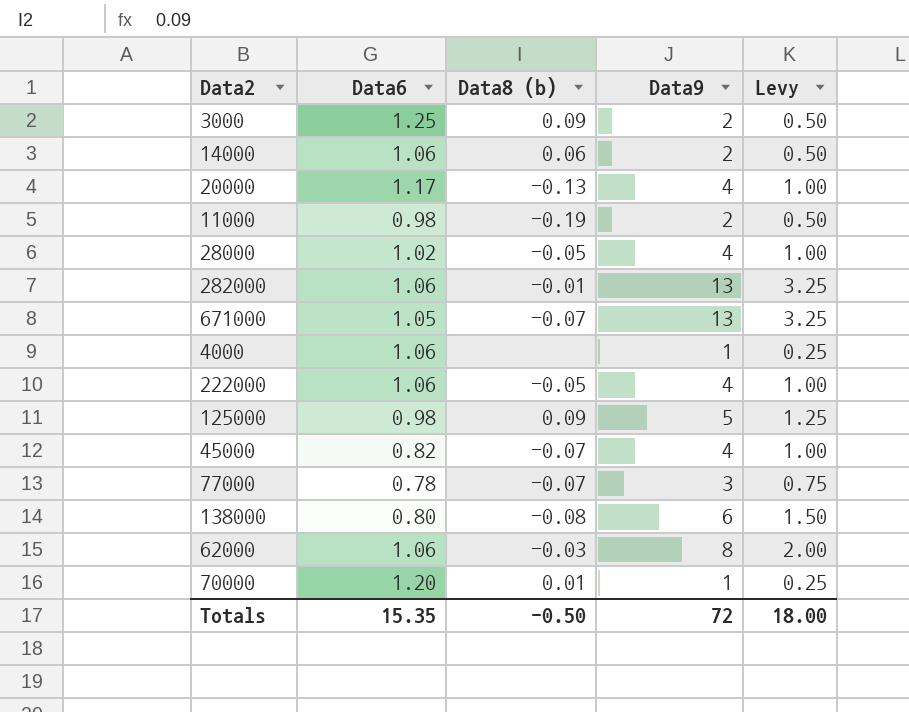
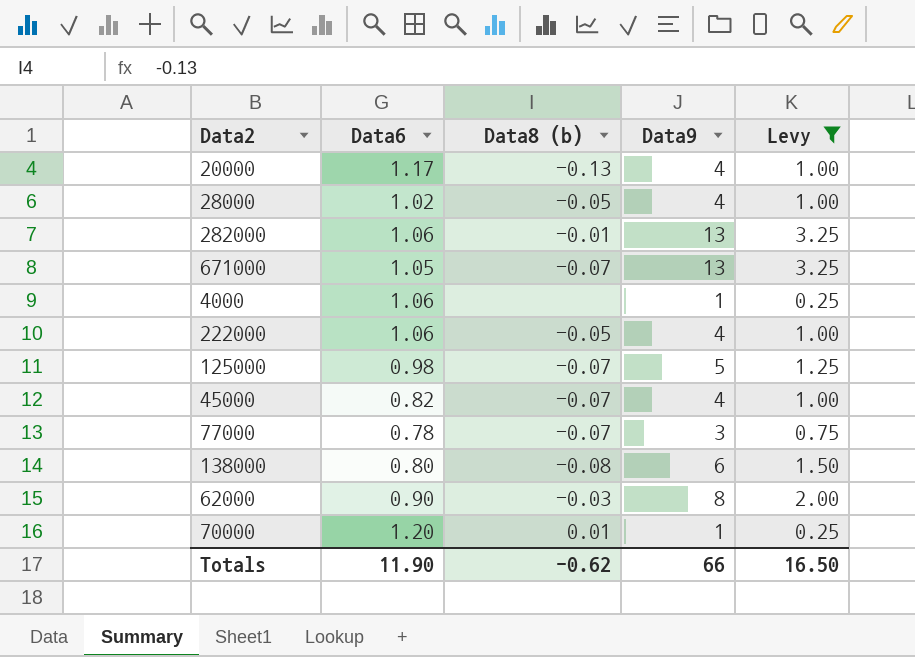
filter: none -> Levy != 0.50
125000 | Data8 (b): 0.09 -> -0.07
62000 | Data6: 1.06 -> 0.90
Totals | Data6: 15.35 -> 11.90
Totals | Data8 (b): -0.50 -> -0.62
Totals | Data9: 72 -> 66
Totals | Levy: 18.00 -> 16.50

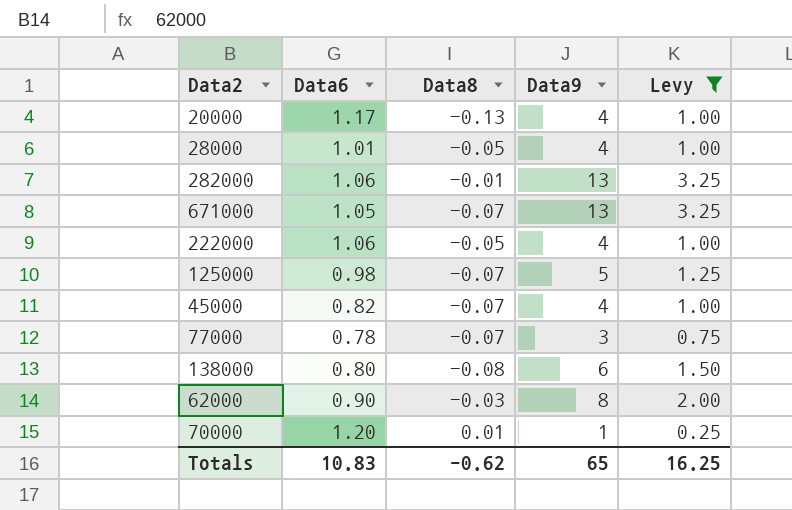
column name: Data8 (b) -> Data8
row 4000: 1.06 | none | 1 | 0.25 -> none
28000 | Data6: 1.02 -> 1.01
Totals | Data6: 11.90 -> 10.83
Totals | Data9: 66 -> 65
Totals | Levy: 16.50 -> 16.25

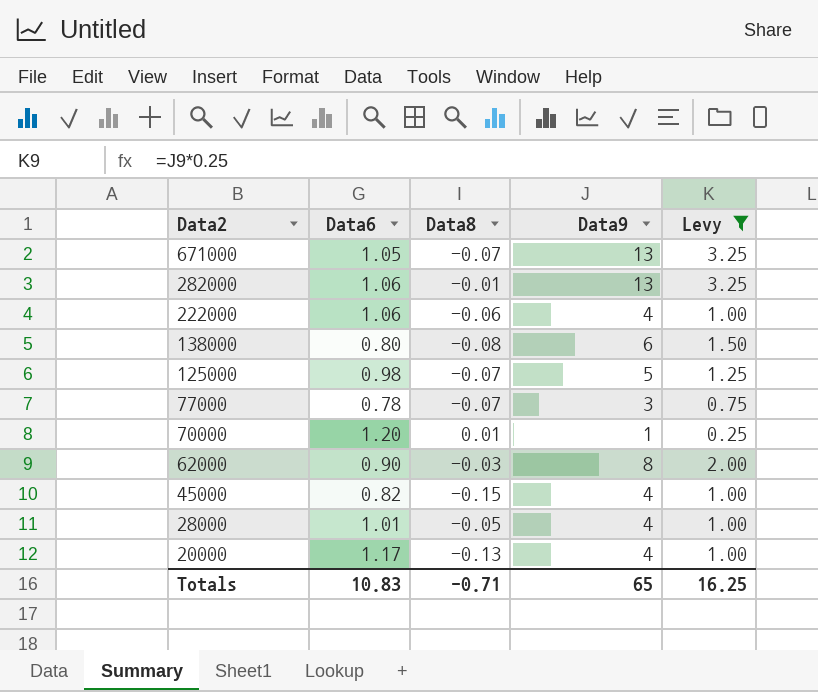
row order: none -> Data2 descending
222000 | Data8: -0.05 -> -0.06
45000 | Data8: -0.07 -> -0.15
Totals | Data8: -0.62 -> -0.71

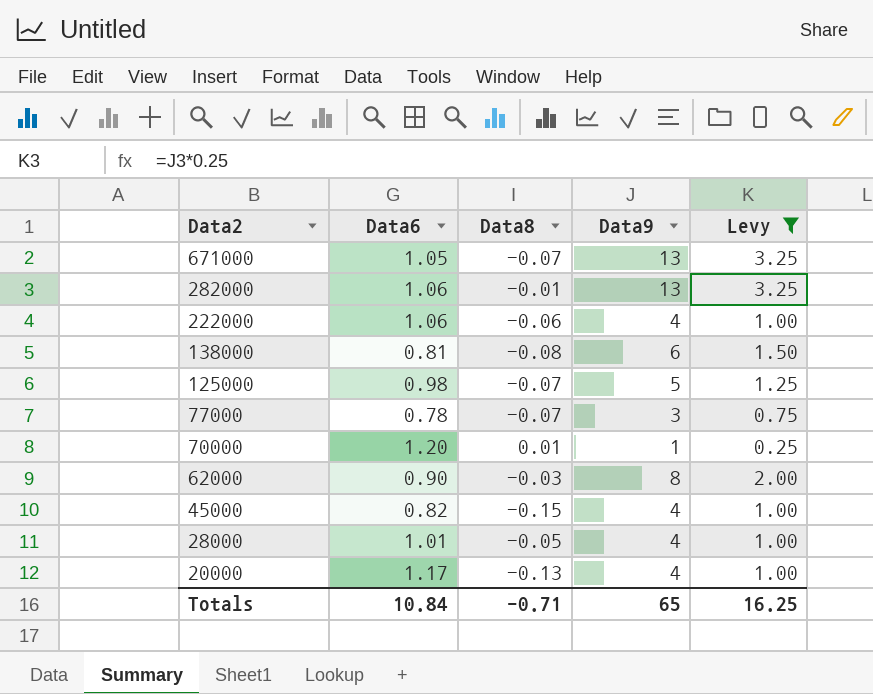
138000 | Data6: 0.80 -> 0.81
Totals | Data6: 10.83 -> 10.84

